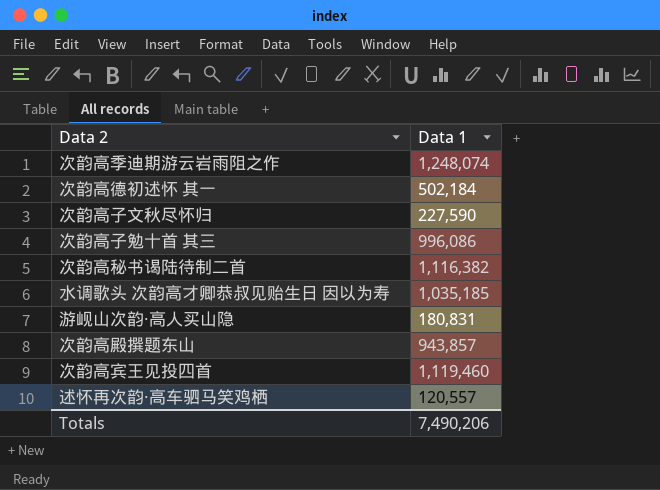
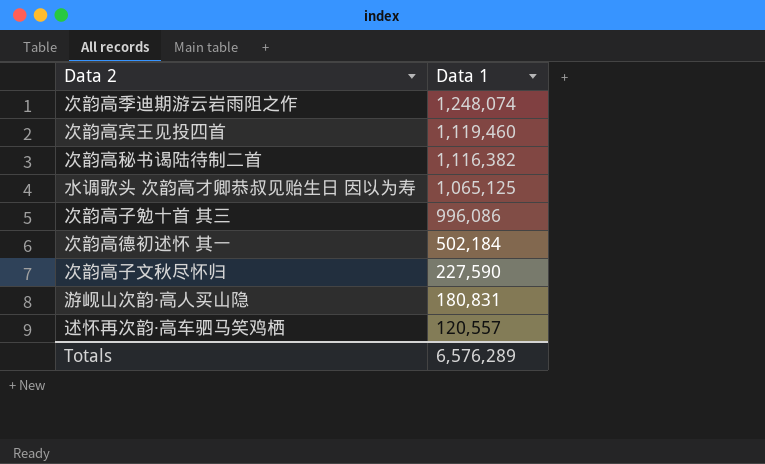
row order: none -> Data 1 descending
row 次韵高殿撰题东山: 943,857 -> none
水调歌头 次韵高才卿恭叔见贻生日 因以为寿 | Data 1: 1,035,185 -> 1,065,125
Totals | Data 1: 7,490,206 -> 6,576,289

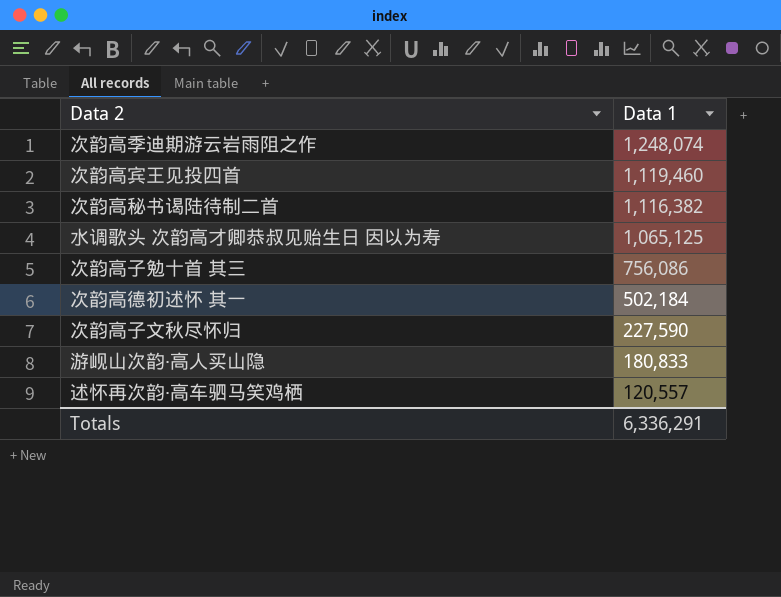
次韵高子勉十首 其三 | Data 1: 996,086 -> 756,086
游岘山次韵·高人买山隐 | Data 1: 180,831 -> 180,833
Totals | Data 1: 6,576,289 -> 6,336,291

